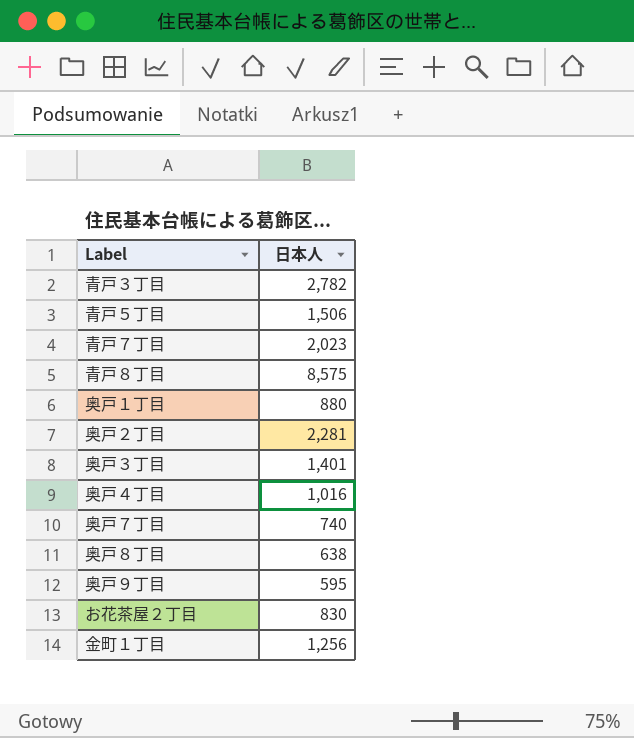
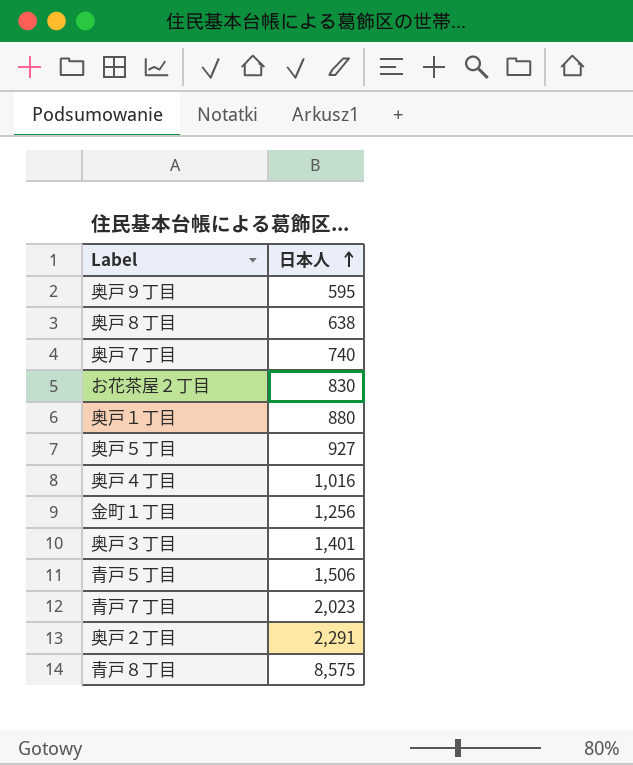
row order: none -> 日本人 ascending
row 青戸３丁目: 2,782 -> none
row 奥戸５丁目: none -> 927
奥戸２丁目 | 日本人: 2,281 -> 2,291

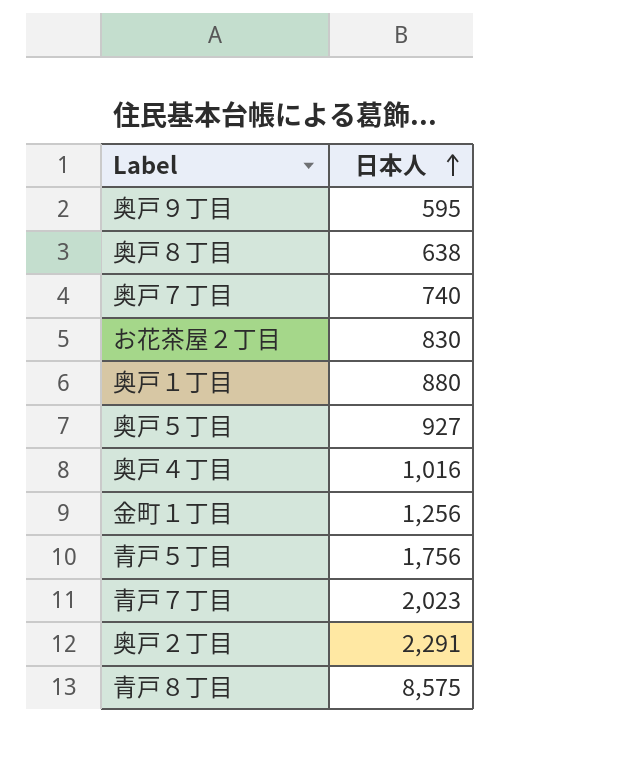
row 奥戸３丁目: 1,401 -> none
青戸５丁目 | 日本人: 1,506 -> 1,756

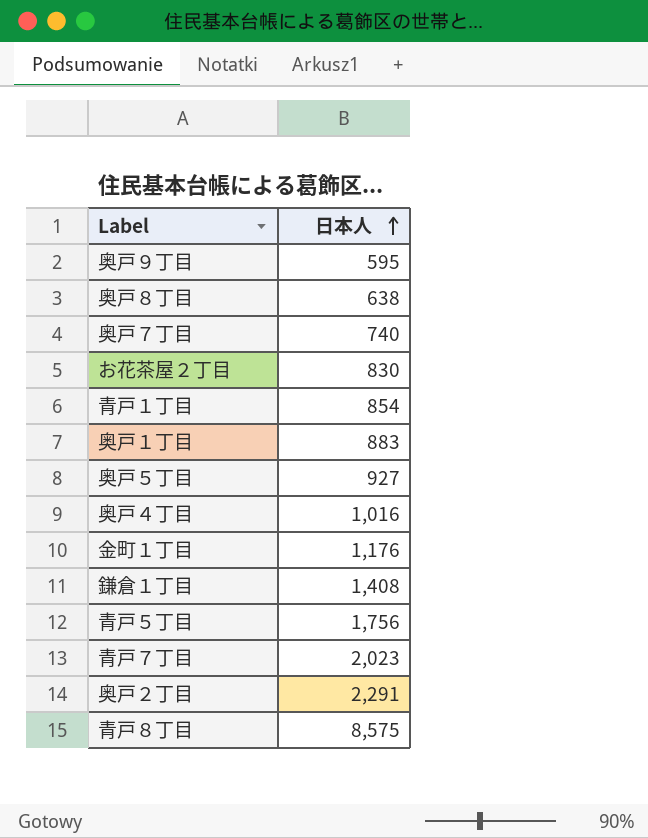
row 青戸１丁目: none -> 854
奥戸１丁目 | 日本人: 880 -> 883
金町１丁目 | 日本人: 1,256 -> 1,176
row 鎌倉１丁目: none -> 1,408

